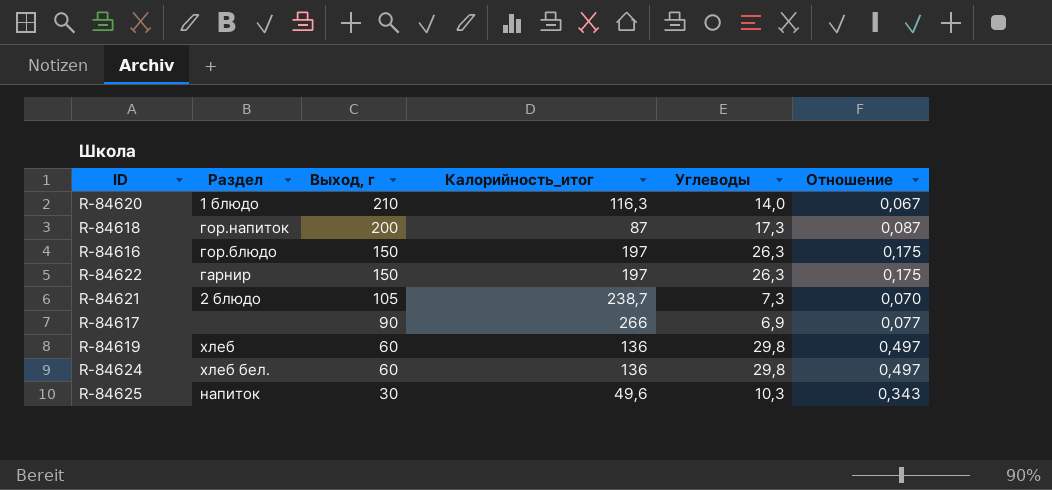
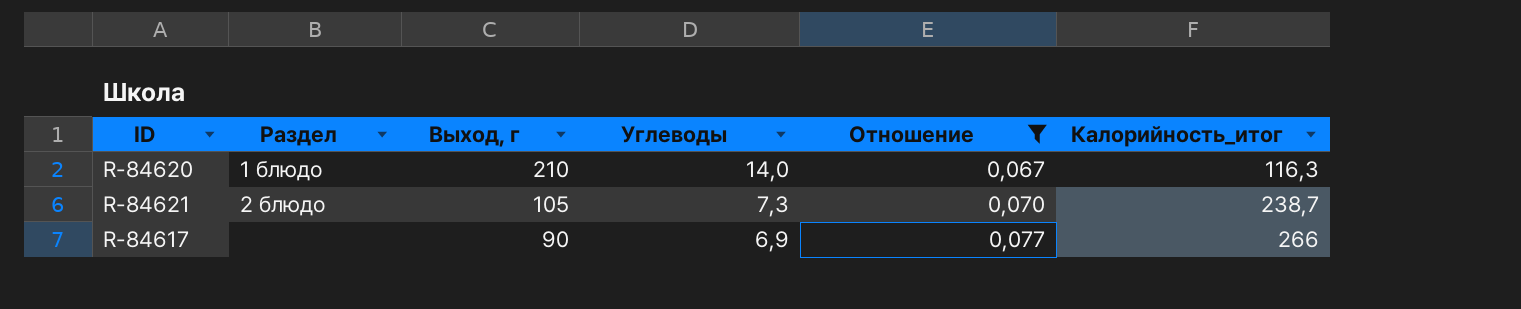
filter: none -> Отношение <= 0,077
column Калорийность_итог | position: 4 -> 6

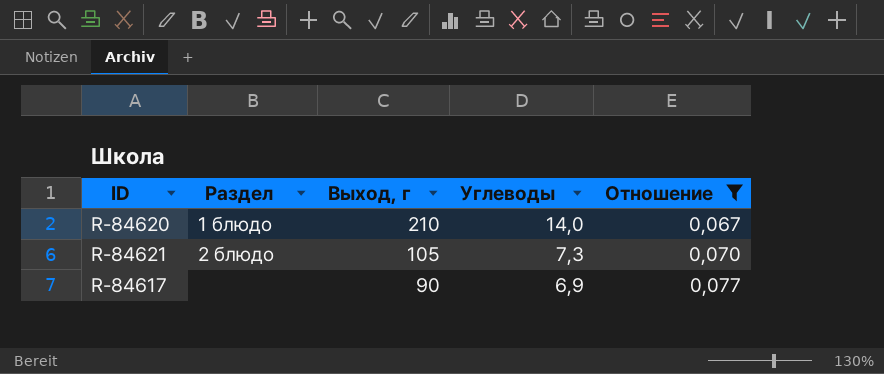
column Калорийность_итог | position: 6 -> none

